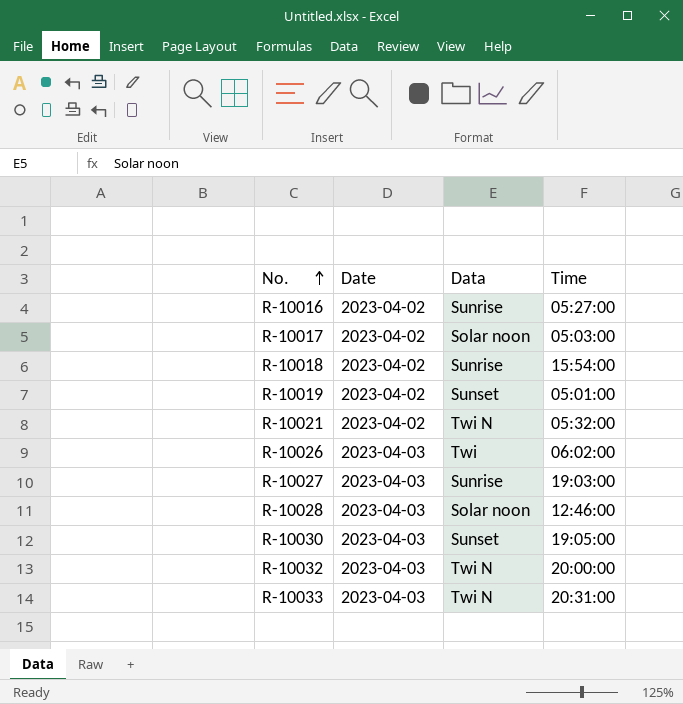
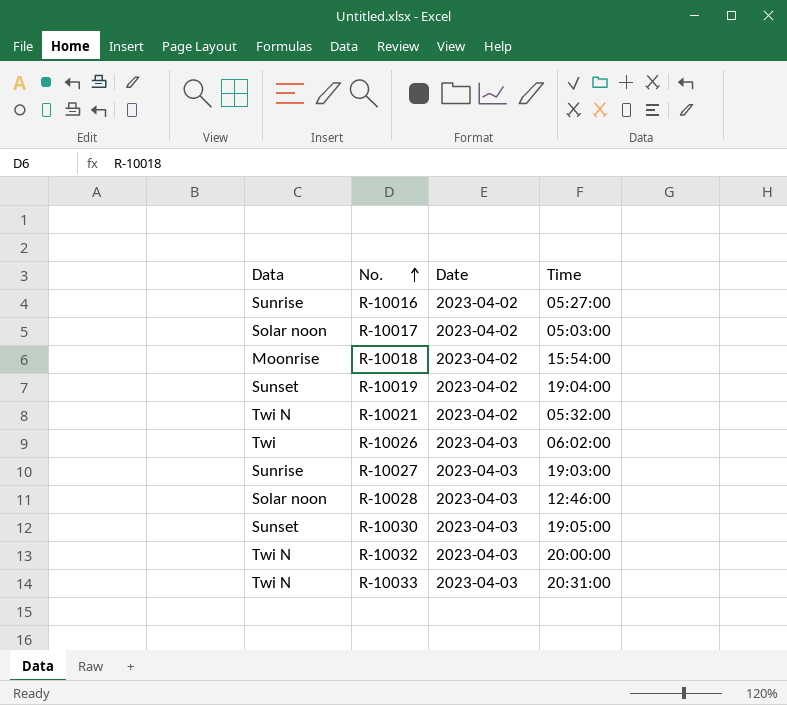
column Data | position: 3 -> 1
R-10018 | Data: Sunrise -> Moonrise
R-10019 | Time: 05:01:00 -> 19:04:00

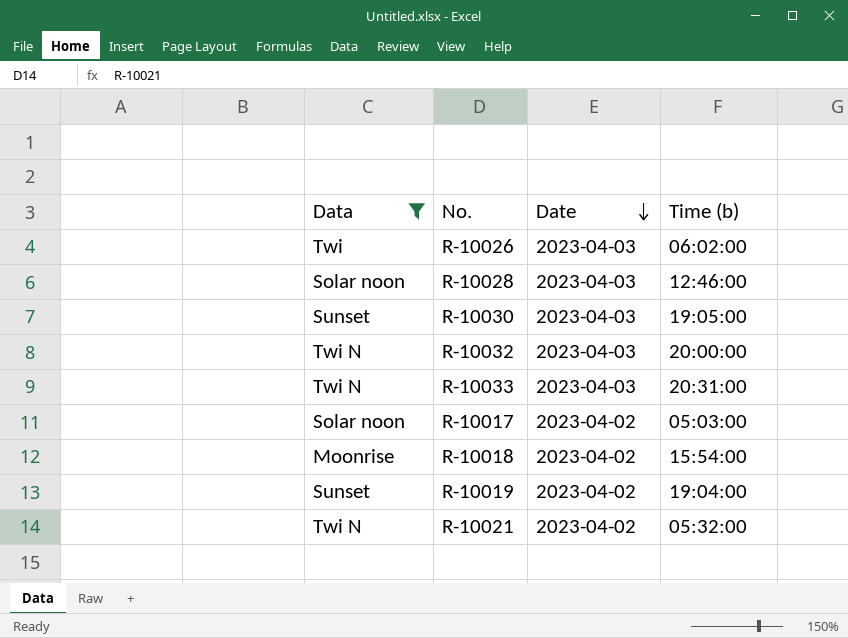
filter: none -> Data != Sunrise
row order: No. ascending -> Date descending
column name: Time -> Time (b)

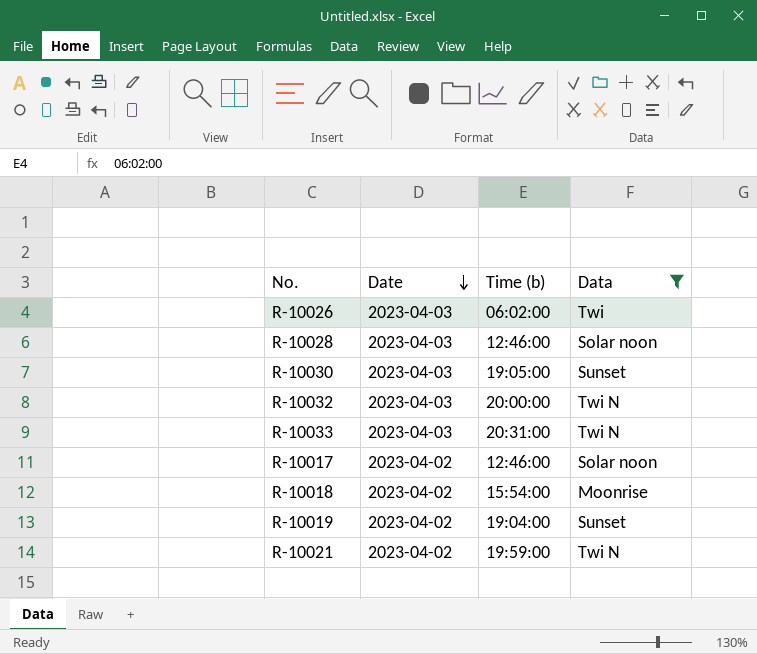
column Data | position: 1 -> 4
R-10017 | Time (b): 05:03:00 -> 12:46:00
R-10021 | Time (b): 05:32:00 -> 19:59:00

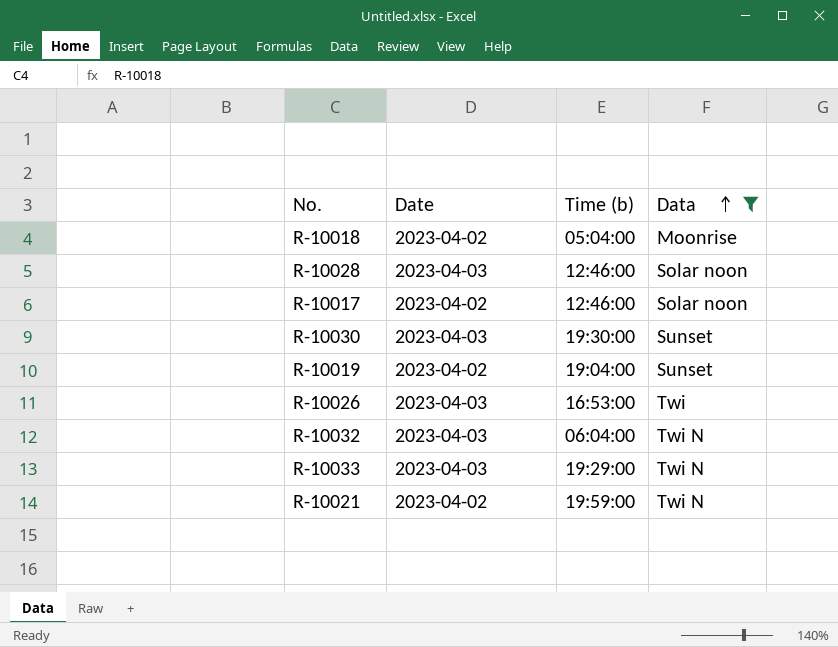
row order: Date descending -> Data ascending
R-10018 | Time (b): 15:54:00 -> 05:04:00
R-10030 | Time (b): 19:05:00 -> 19:30:00
R-10026 | Time (b): 06:02:00 -> 16:53:00
R-10032 | Time (b): 20:00:00 -> 06:04:00
R-10033 | Time (b): 20:31:00 -> 19:29:00

